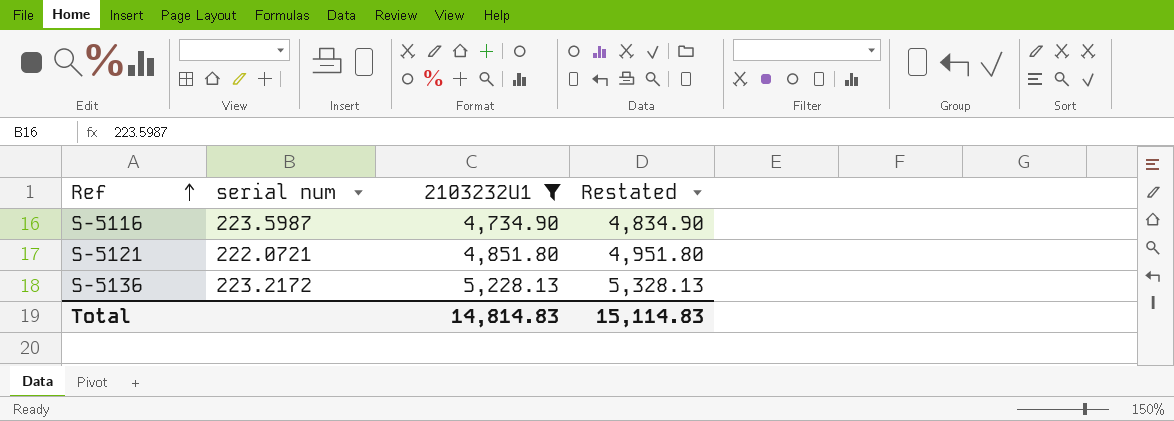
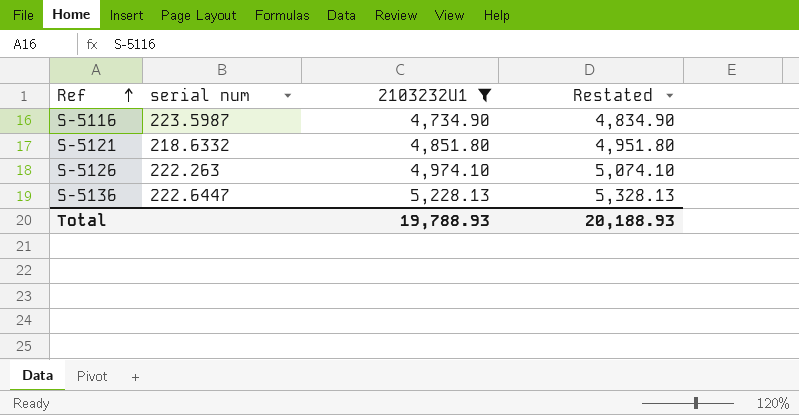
S-5121 | serial num: 222.0721 -> 218.6332
row S-5126: none -> 222.263 | 4,974.10 | 5,074.10
S-5136 | serial num: 223.2172 -> 222.6447
Total | 2103232U1: 14,814.83 -> 19,788.93
Total | Restated: 15,114.83 -> 20,188.93

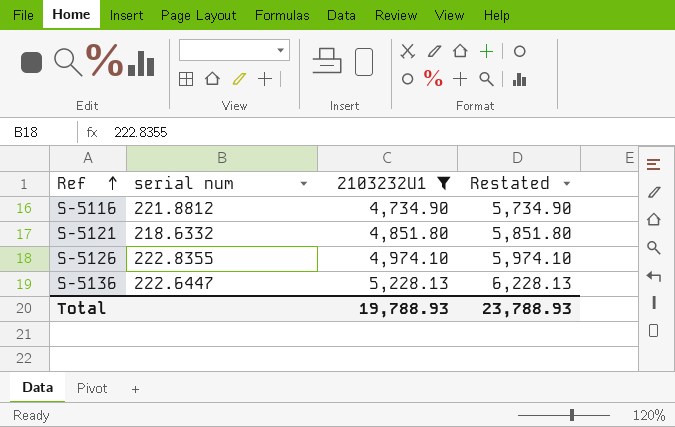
column Restated | formula: [2103232U1] + 100 -> [2103232U1] + 1000
S-5116 | serial num: 223.5987 -> 221.8812
S-5126 | serial num: 222.263 -> 222.8355
Total | Restated: 20,188.93 -> 23,788.93

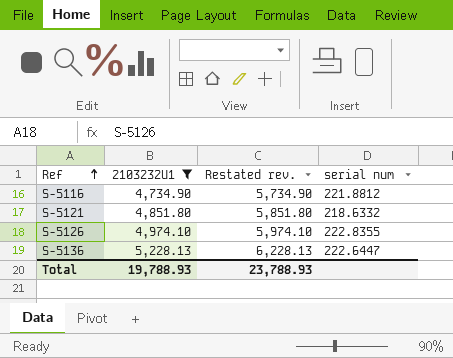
column name: Restated -> Restated rev.
column serial num | position: 2 -> 4

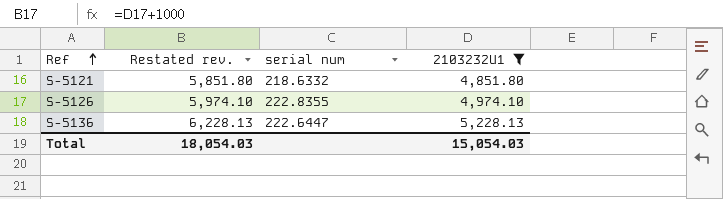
column 2103232U1 | position: 2 -> 4
row S-5116: 4,734.90 | 5,734.90 | 221.8812 -> none
Total | Restated rev.: 23,788.93 -> 18,054.03
Total | 2103232U1: 19,788.93 -> 15,054.03

